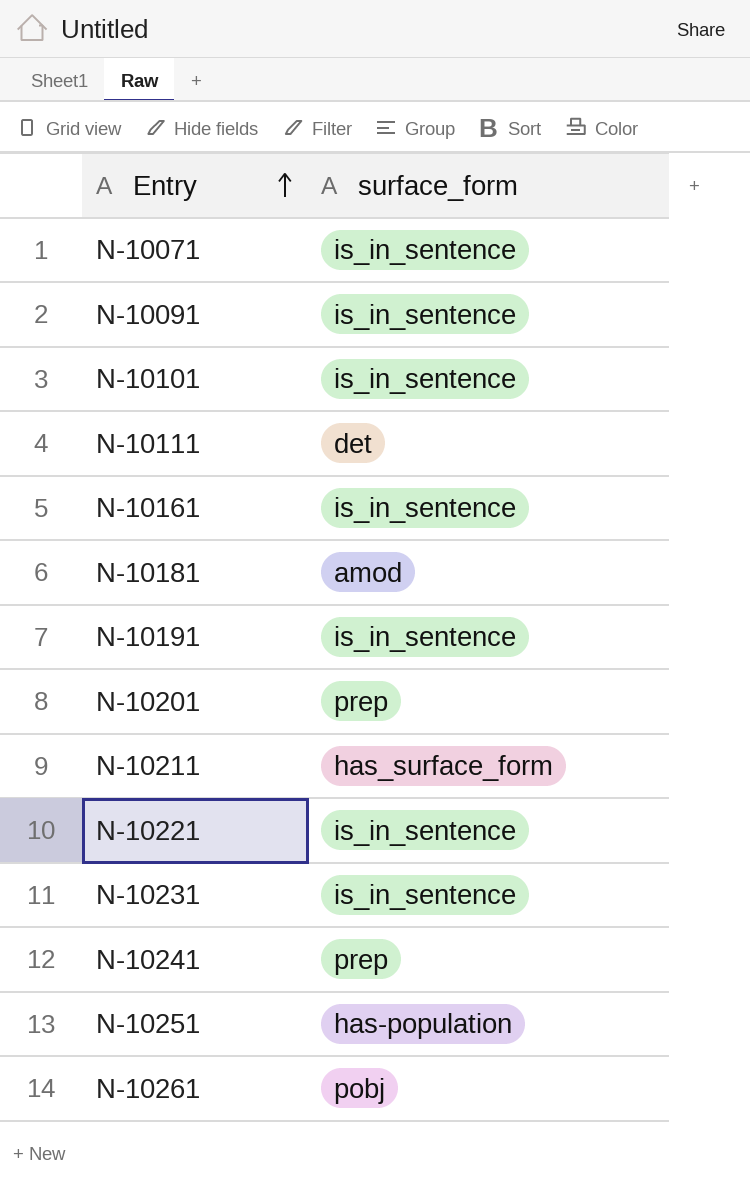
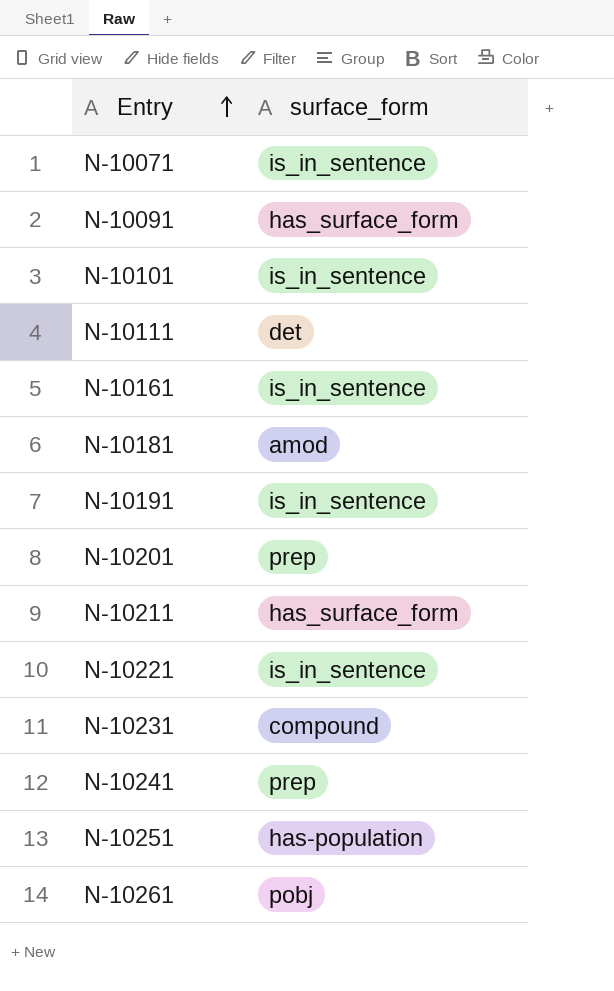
N-10091 | surface_form: is_in_sentence -> has_surface_form
N-10231 | surface_form: is_in_sentence -> compound

